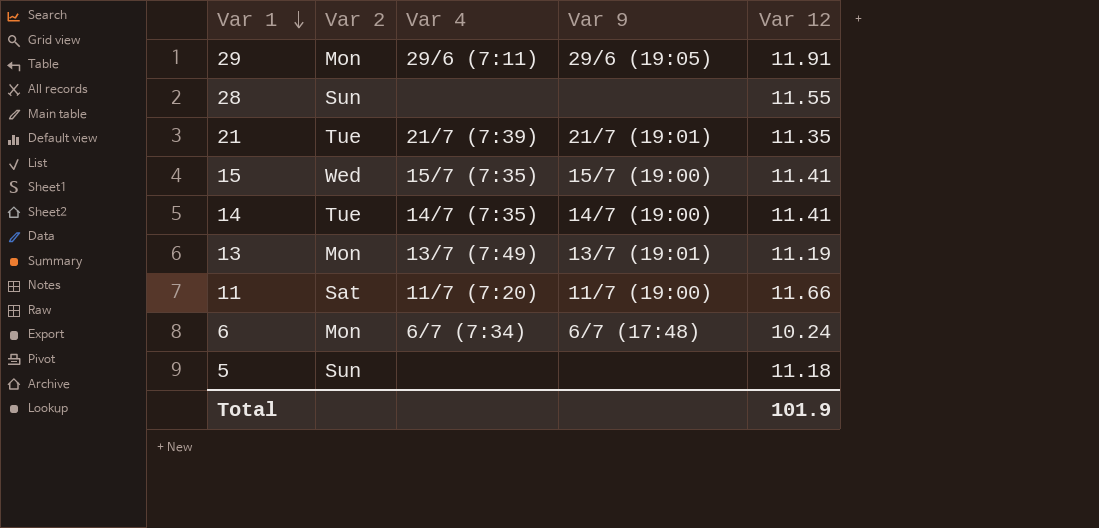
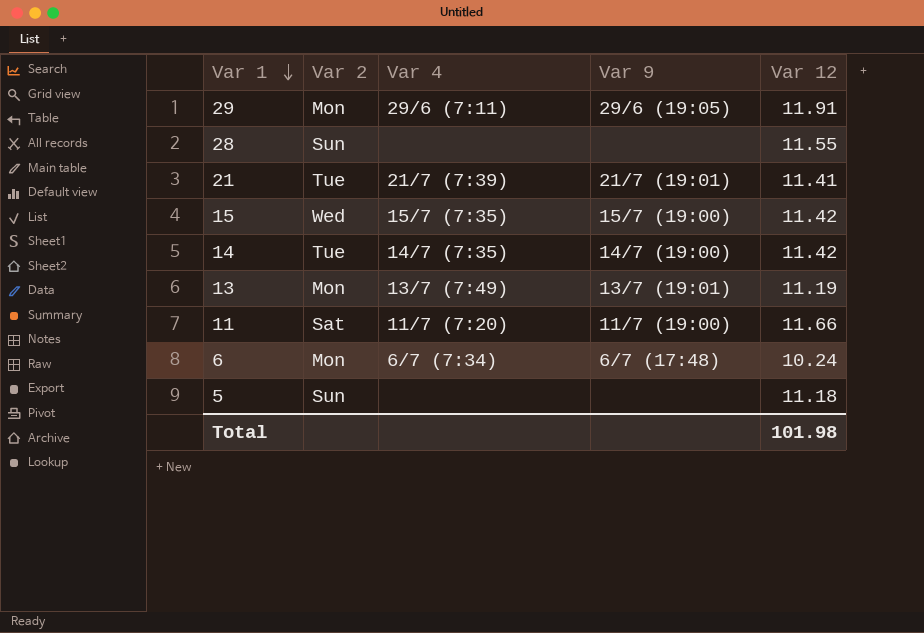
21 | Var 12: 11.35 -> 11.41
15 | Var 12: 11.41 -> 11.42
14 | Var 12: 11.41 -> 11.42
Total | Var 12: 101.9 -> 101.98

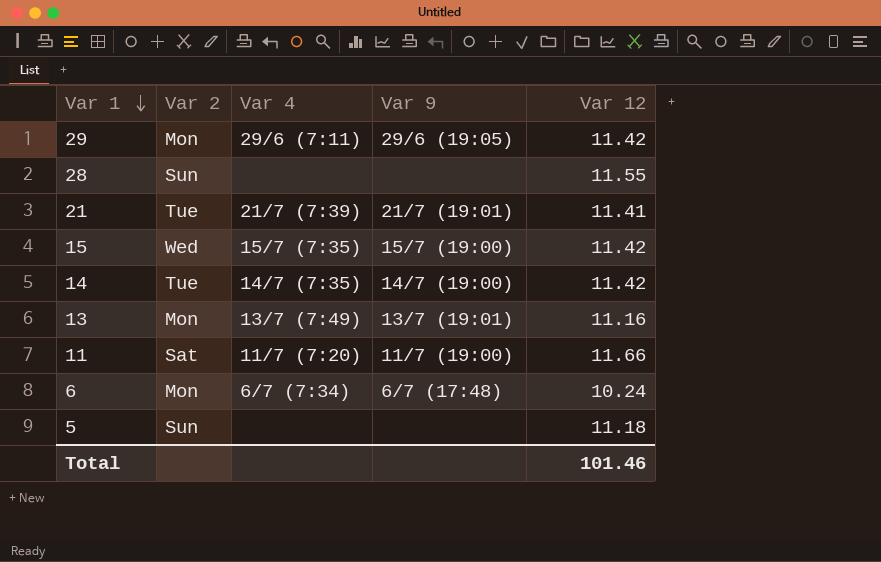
29 | Var 12: 11.91 -> 11.42
13 | Var 12: 11.19 -> 11.16
Total | Var 12: 101.98 -> 101.46

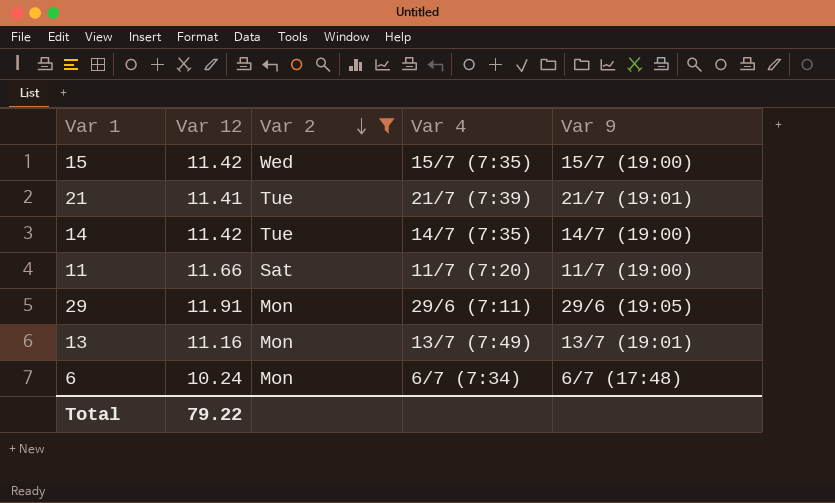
filter: none -> Var 2 != Sun
row order: Var 1 descending -> Var 2 descending
column Var 12 | position: 5 -> 2
29 | Var 12: 11.42 -> 11.91
Total | Var 12: 101.46 -> 79.22

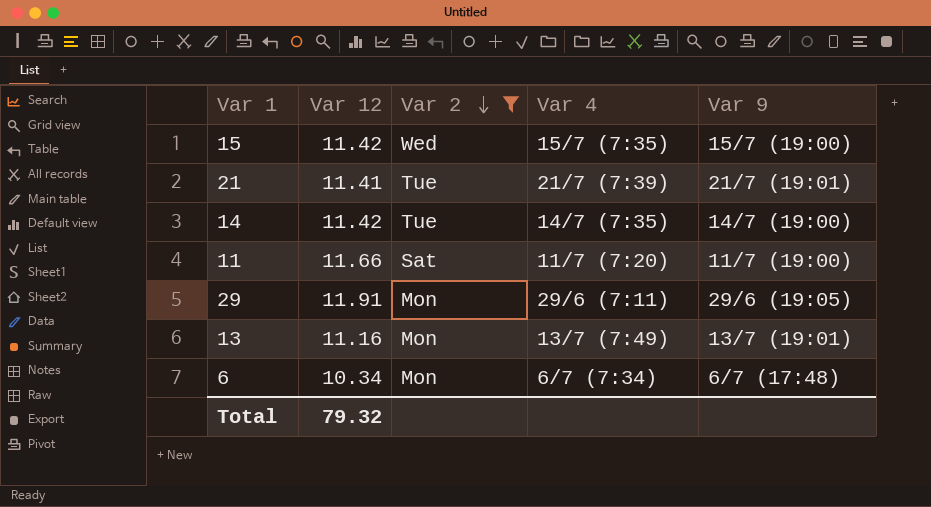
6 | Var 12: 10.24 -> 10.34
Total | Var 12: 79.22 -> 79.32

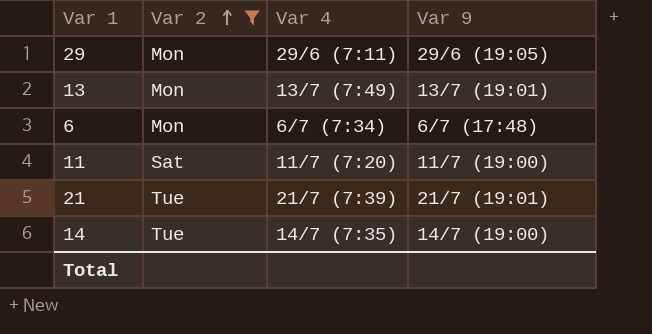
row order: Var 2 descending -> Var 2 ascending
column Var 12 | position: 2 -> none
row 15: 11.42 | Wed | 15/7 (7:35) | 15/7 (19:00) -> none

